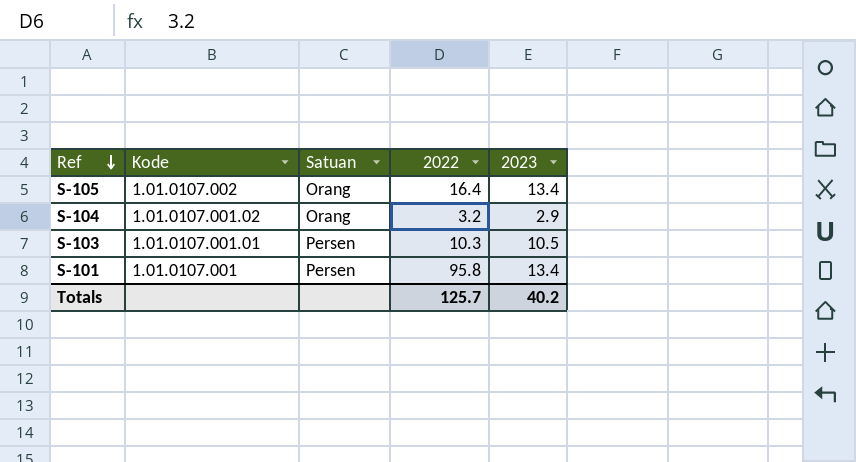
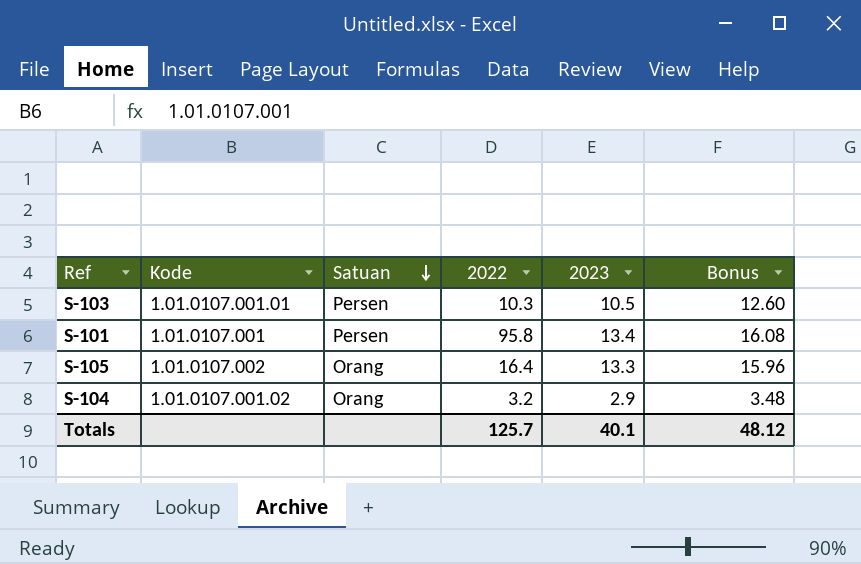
row order: Ref descending -> Satuan descending
column Bonus | formula: none -> [2023] * 1.2
S-105 | 2023: 13.4 -> 13.3
Totals | 2023: 40.2 -> 40.1

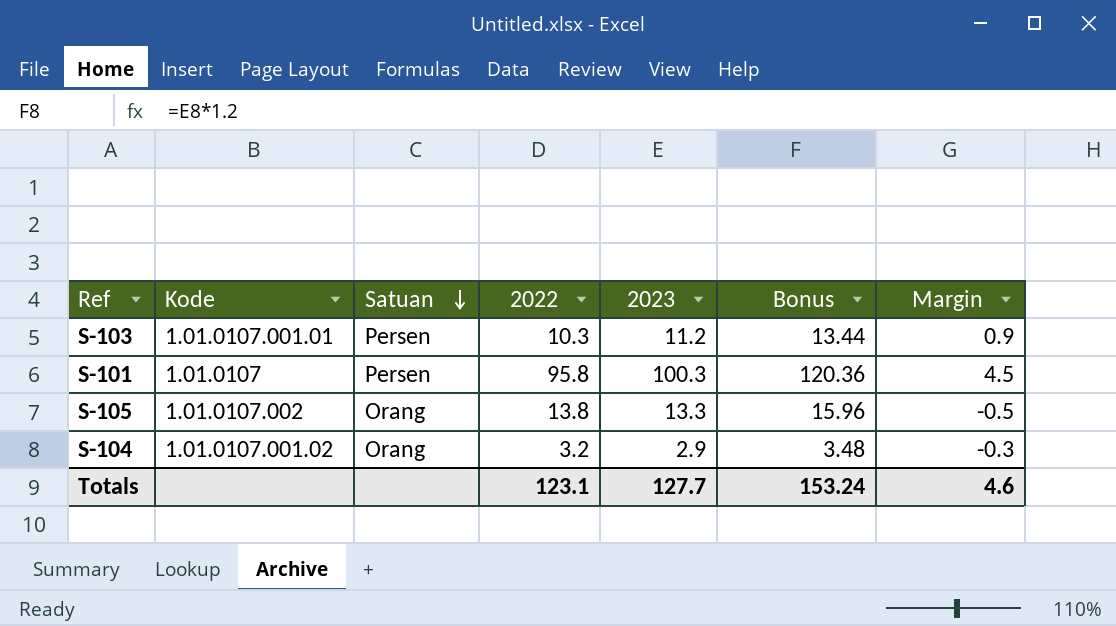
column Margin | formula: none -> [2023] - [2022]
S-103 | 2023: 10.5 -> 11.2
S-103 | Bonus: 12.60 -> 13.44
S-101 | Kode: 1.01.0107.001 -> 1.01.0107
S-101 | 2023: 13.4 -> 100.3
S-101 | Bonus: 16.08 -> 120.36
S-105 | 2022: 16.4 -> 13.8
Totals | 2022: 125.7 -> 123.1
Totals | 2023: 40.1 -> 127.7
Totals | Bonus: 48.12 -> 153.24

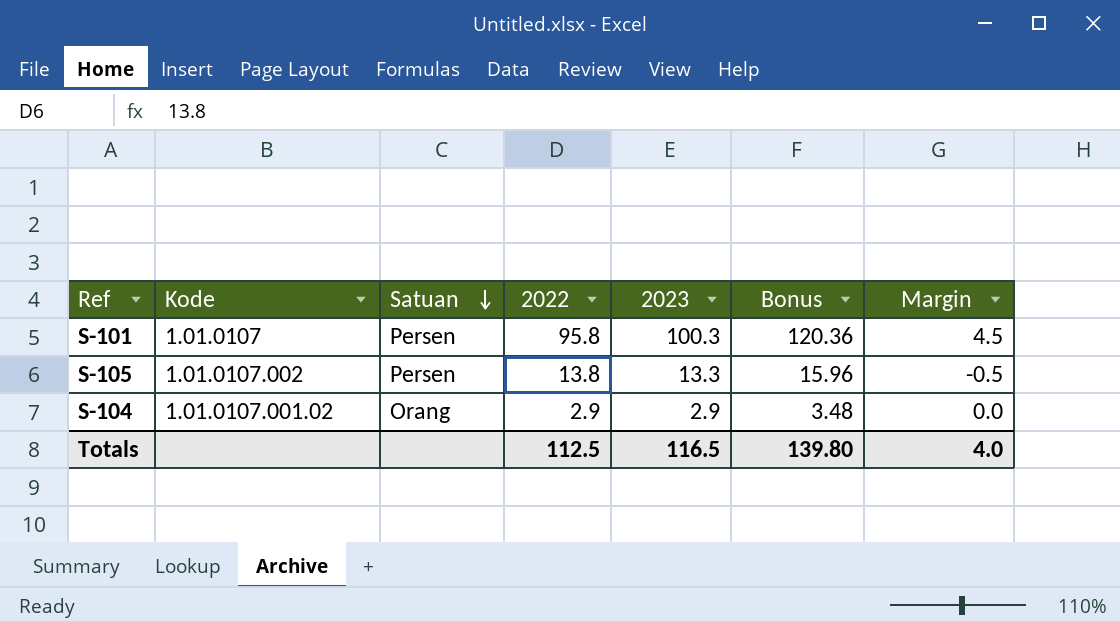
row S-103: 1.01.0107.001.01 | Persen | 10.3 | 11.2 | 13.44 | 0.9 -> none
S-105 | Satuan: Orang -> Persen
S-104 | 2022: 3.2 -> 2.9
S-104 | Margin: -0.3 -> 0.0
Totals | 2022: 123.1 -> 112.5
Totals | 2023: 127.7 -> 116.5
Totals | Bonus: 153.24 -> 139.80
Totals | Margin: 4.6 -> 4.0

